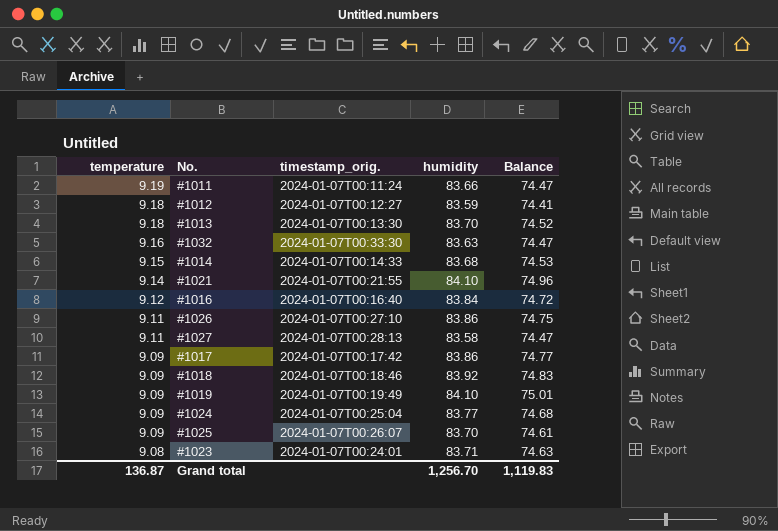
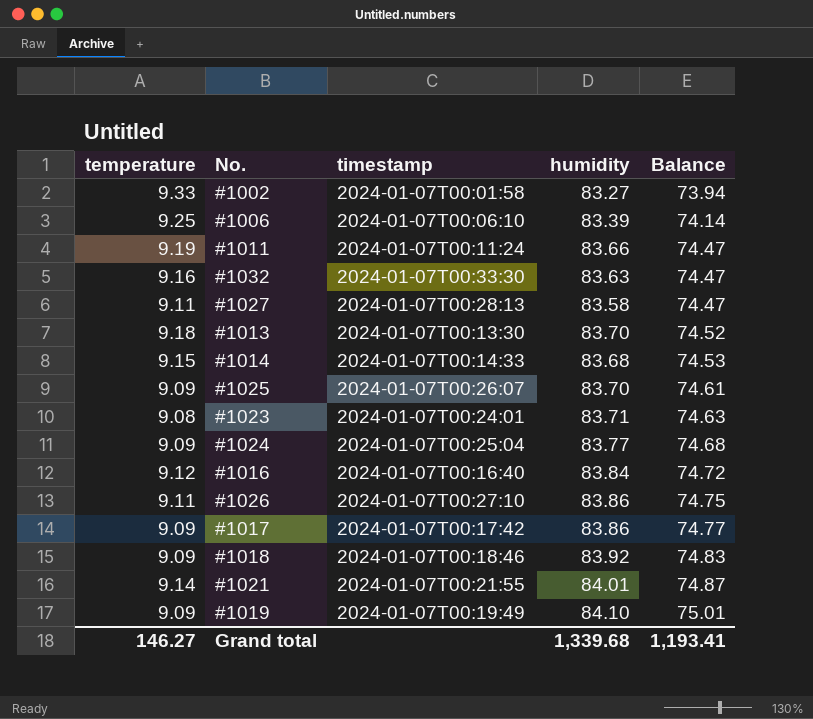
row order: temperature descending -> Balance ascending
column name: timestamp_orig. -> timestamp
row #1012: 9.18 | 2024-01-07T00:12:27 | 83.59 | 74.41 -> none
row #1002: none -> 9.33 | 2024-01-07T00:01:58 | 83.27 | 73.94
row #1006: none -> 9.25 | 2024-01-07T00:06:10 | 83.39 | 74.14
#1021 | humidity: 84.10 -> 84.01
#1021 | Balance: 74.96 -> 74.87
Grand total | temperature: 136.87 -> 146.27
Grand total | humidity: 1,256.70 -> 1,339.68
Grand total | Balance: 1,119.83 -> 1,193.41

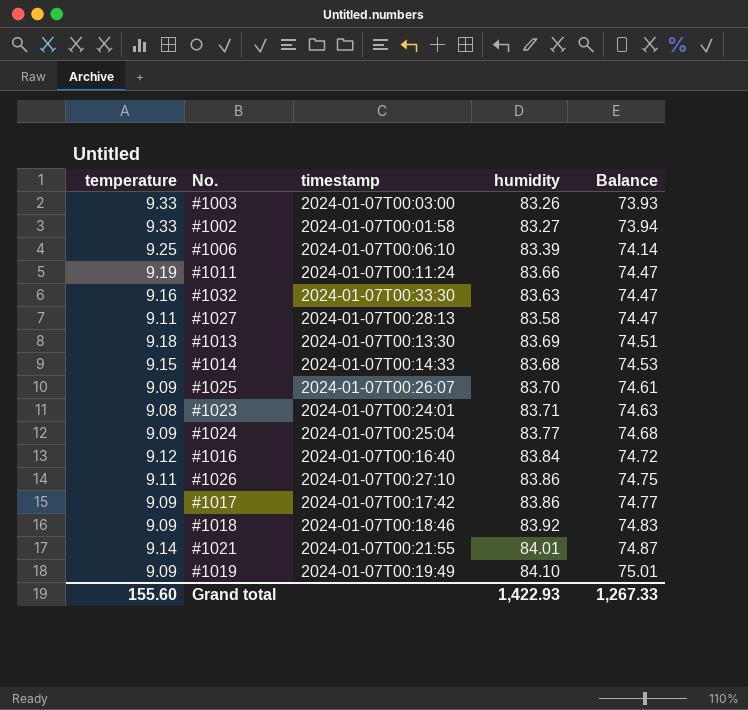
row #1003: none -> 9.33 | 2024-01-07T00:03:00 | 83.26 | 73.93
#1013 | humidity: 83.70 -> 83.69
#1013 | Balance: 74.52 -> 74.51
Grand total | temperature: 146.27 -> 155.60
Grand total | humidity: 1,339.68 -> 1,422.93
Grand total | Balance: 1,193.41 -> 1,267.33

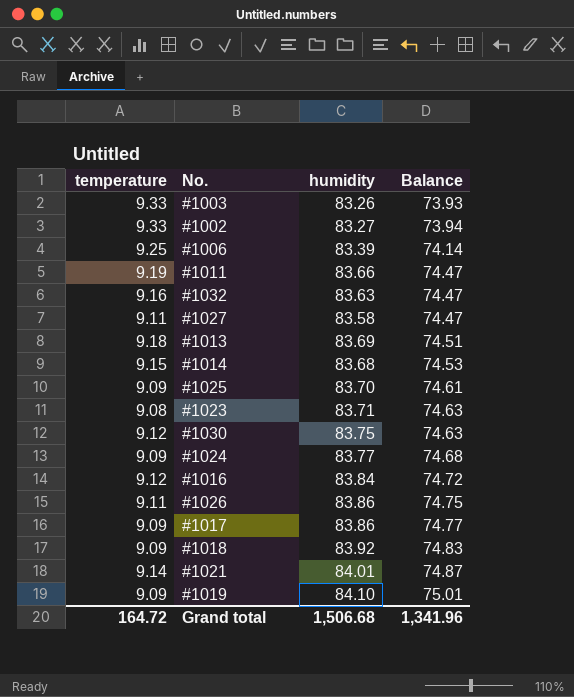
column timestamp | position: 3 -> none
row #1030: none -> 9.12 | 83.75 | 74.63
Grand total | temperature: 155.60 -> 164.72
Grand total | humidity: 1,422.93 -> 1,506.68
Grand total | Balance: 1,267.33 -> 1,341.96

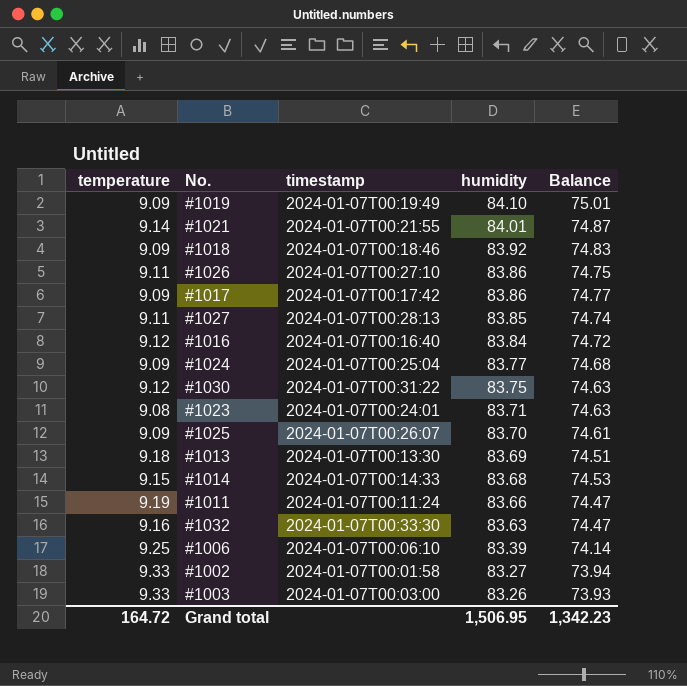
row order: Balance ascending -> humidity descending
column timestamp | position: none -> 3
#1027 | humidity: 83.58 -> 83.85
#1027 | Balance: 74.47 -> 74.74
Grand total | humidity: 1,506.68 -> 1,506.95
Grand total | Balance: 1,341.96 -> 1,342.23

